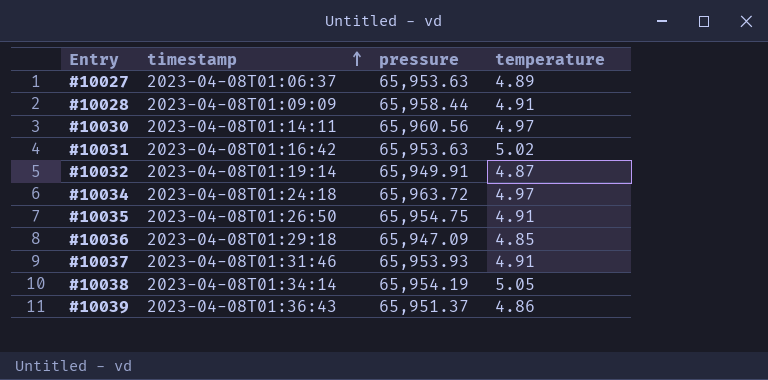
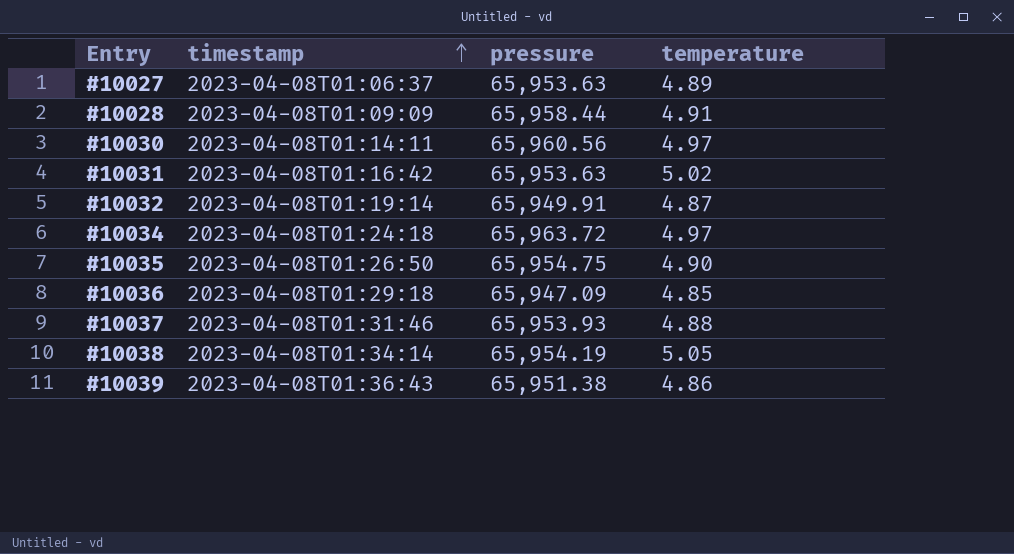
#10035 | temperature: 4.91 -> 4.90
#10037 | temperature: 4.91 -> 4.88
#10039 | pressure: 65,951.37 -> 65,951.38

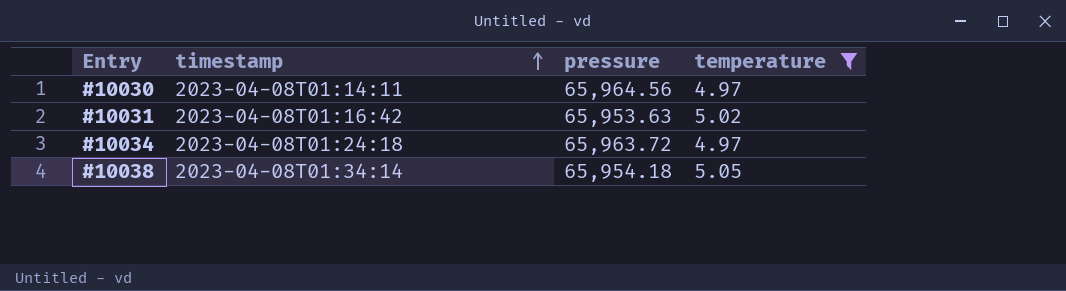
filter: none -> temperature >= 4.97
#10030 | pressure: 65,960.56 -> 65,964.56
#10038 | pressure: 65,954.19 -> 65,954.18

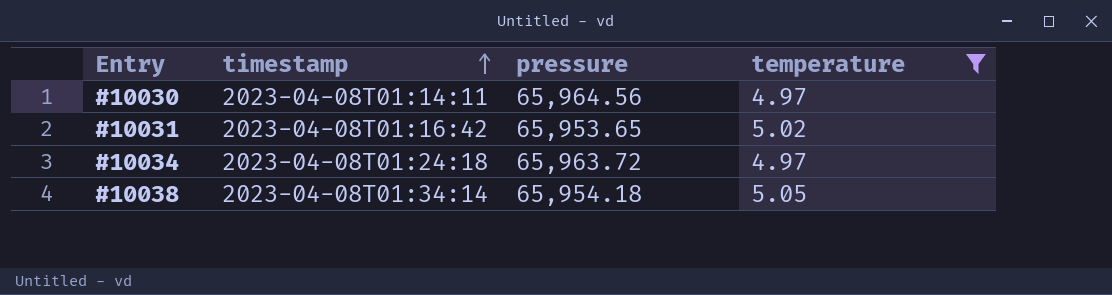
#10031 | pressure: 65,953.63 -> 65,953.65

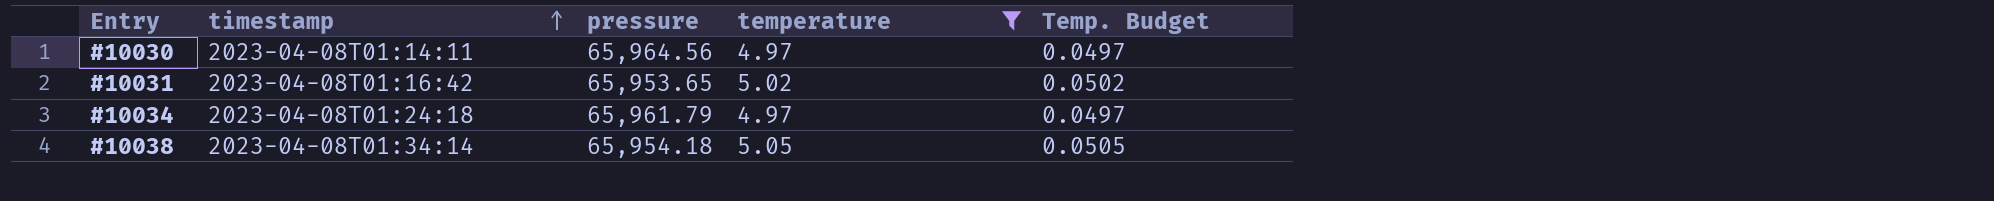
column Temp. Budget | formula: none -> [temperature] * 0.01
#10034 | pressure: 65,963.72 -> 65,961.79

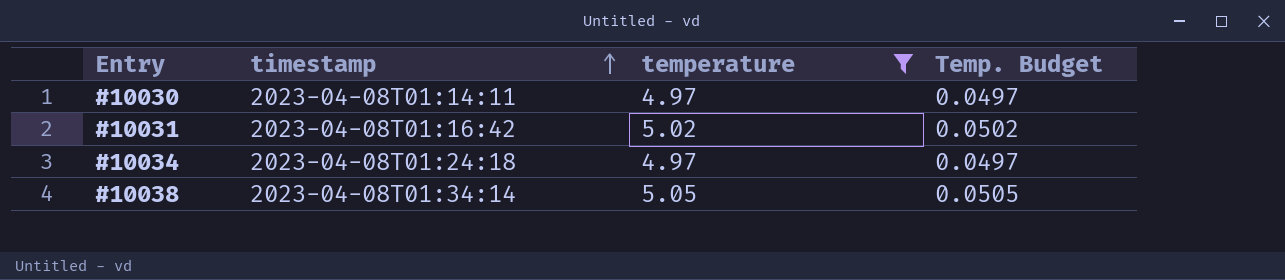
column pressure | position: 3 -> none

